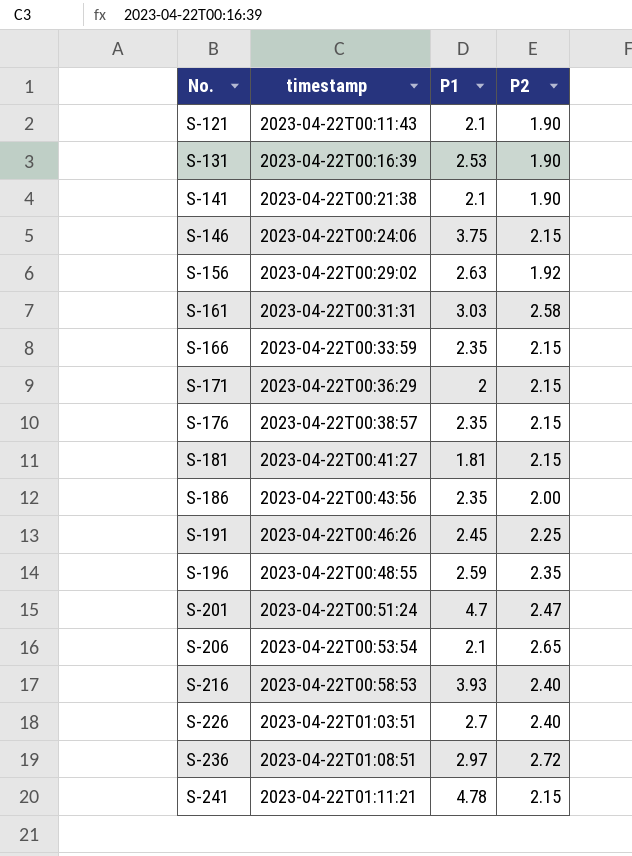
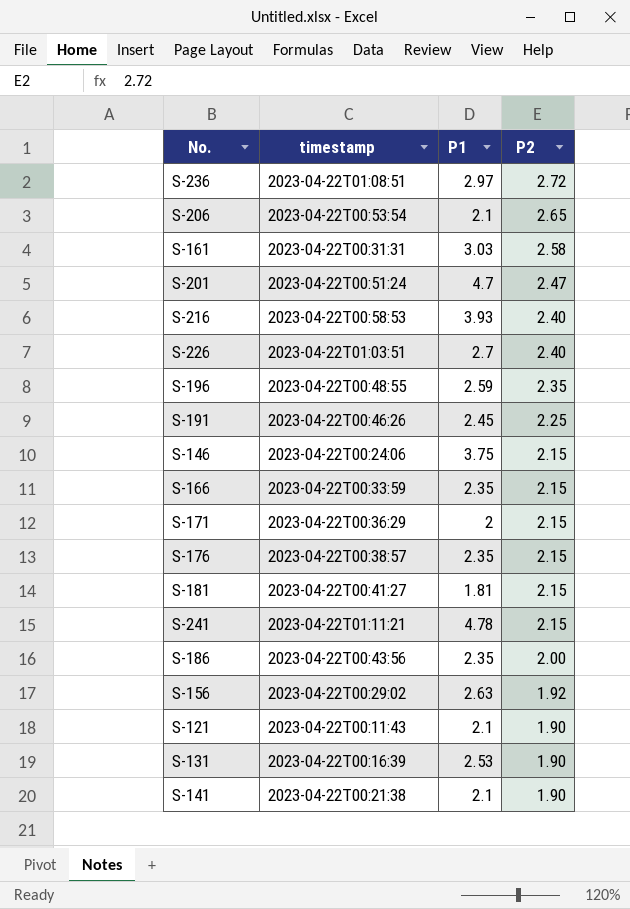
row order: No. ascending -> P2 descending

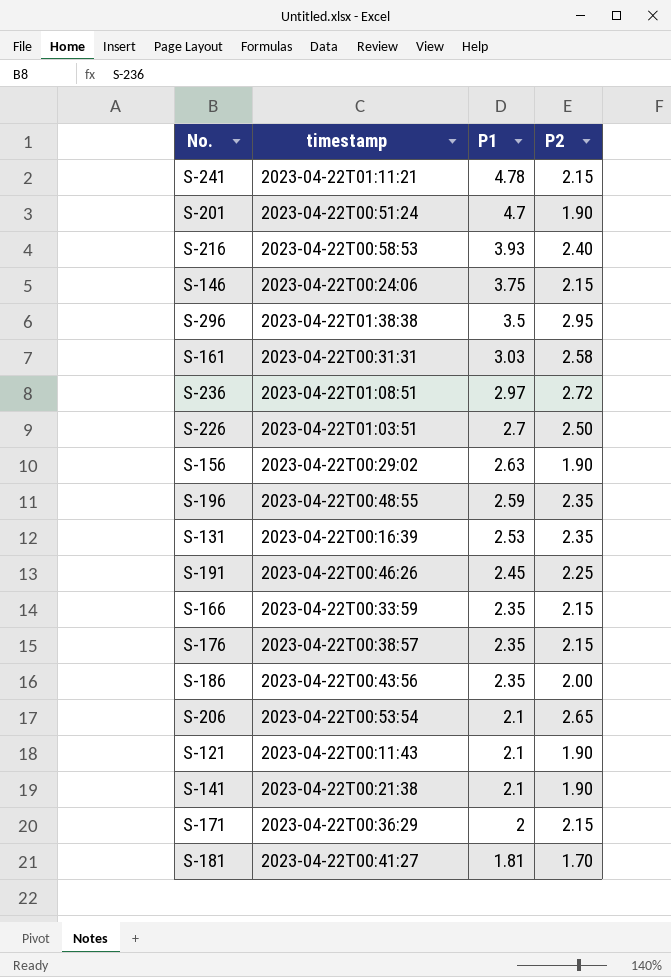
row order: P2 descending -> P1 descending
S-201 | P2: 2.47 -> 1.90
row S-296: none -> 2023-04-22T01:38:38 | 3.5 | 2.95
S-226 | P2: 2.40 -> 2.50
S-156 | P2: 1.92 -> 1.90
S-131 | P2: 1.90 -> 2.35
S-181 | P2: 2.15 -> 1.70

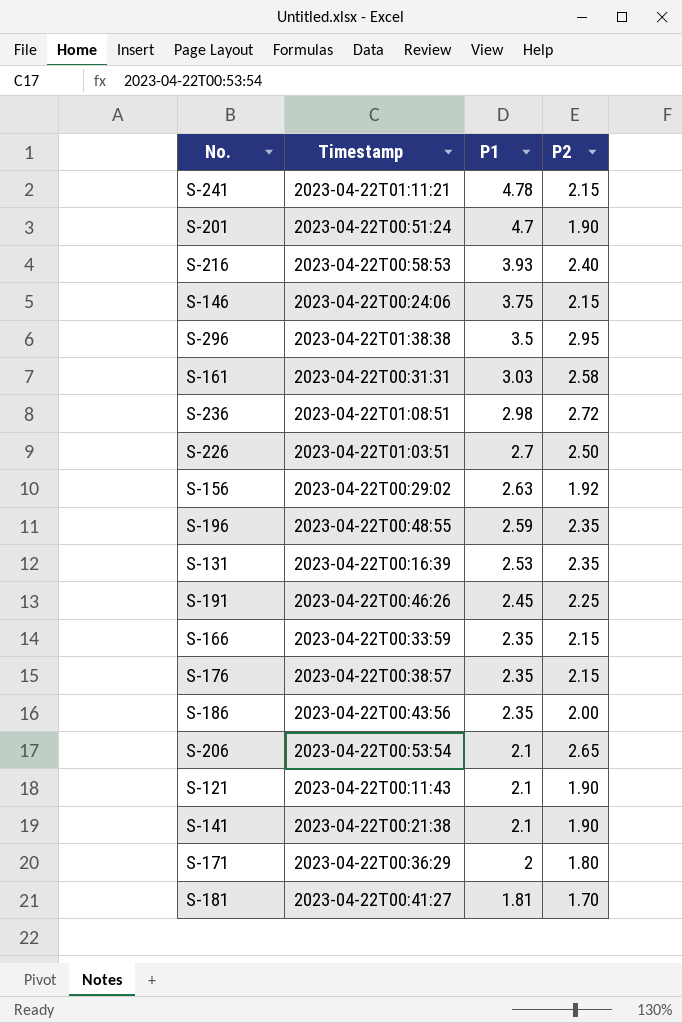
column name: timestamp -> Timestamp
S-236 | P1: 2.97 -> 2.98
S-156 | P2: 1.90 -> 1.92
S-171 | P2: 2.15 -> 1.80

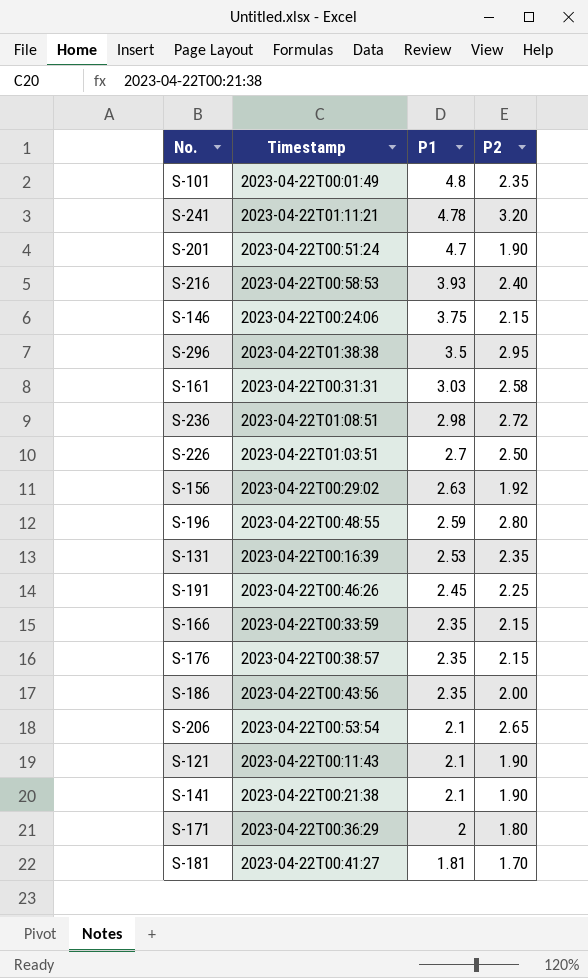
row S-101: none -> 2023-04-22T00:01:49 | 4.8 | 2.35
S-241 | P2: 2.15 -> 3.20
S-196 | P2: 2.35 -> 2.80

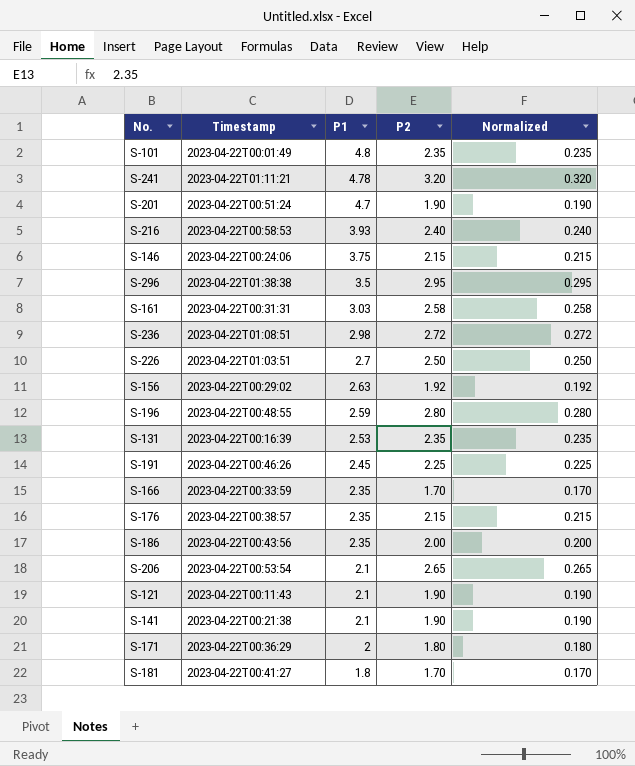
column Normalized | formula: none -> [P2] * 0.1
S-166 | P2: 2.15 -> 1.70
S-181 | P1: 1.81 -> 1.8

